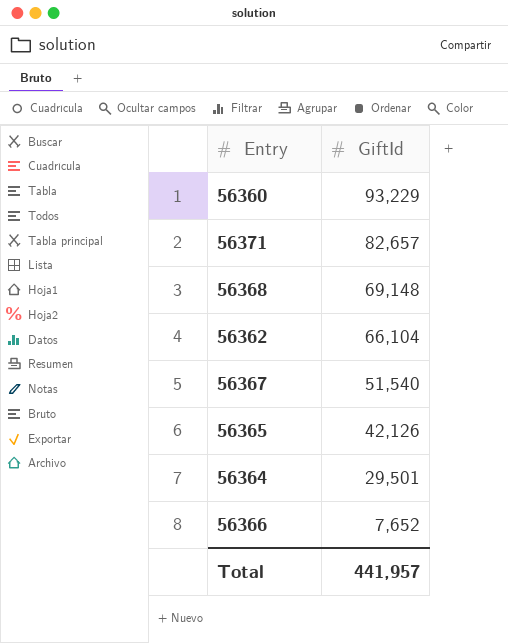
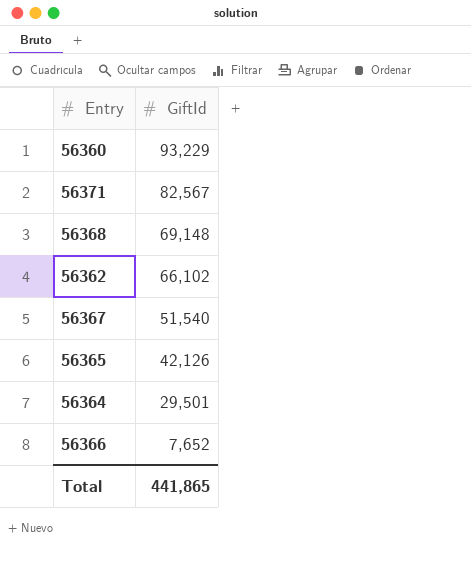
56371 | GiftId: 82,657 -> 82,567
56362 | GiftId: 66,104 -> 66,102
Total | GiftId: 441,957 -> 441,865

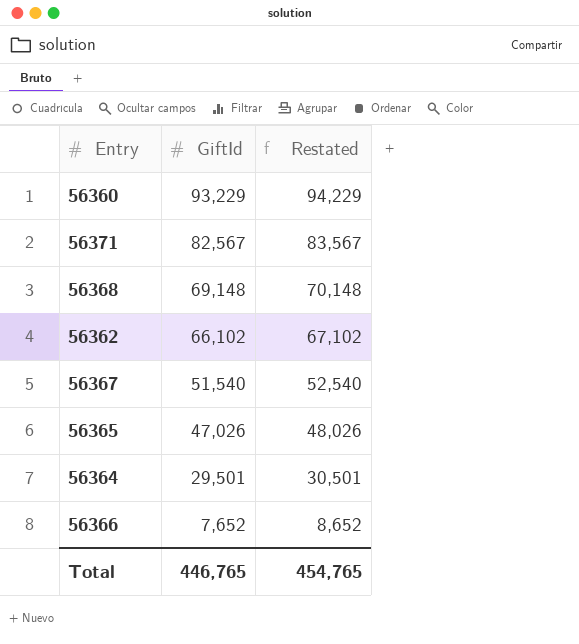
column Restated | formula: none -> [GiftId] + 1000
56365 | GiftId: 42,126 -> 47,026
Total | GiftId: 441,865 -> 446,765

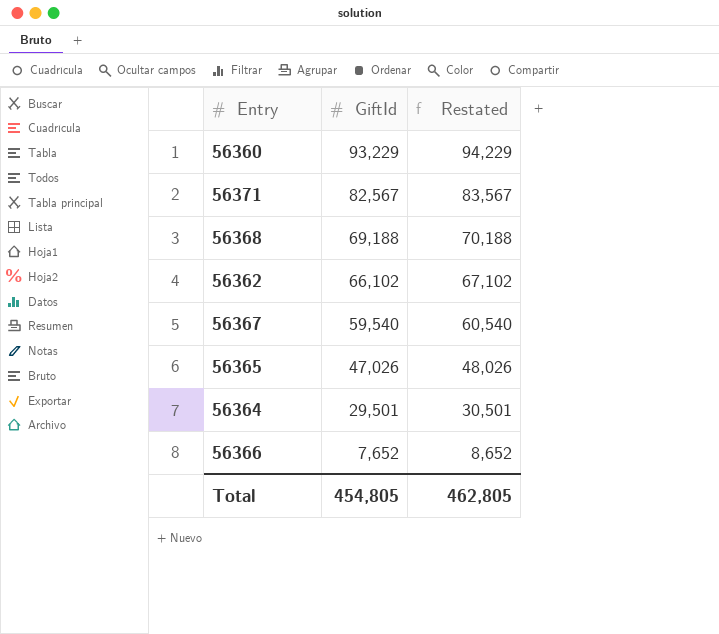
56368 | GiftId: 69,148 -> 69,188
56368 | Restated: 70,148 -> 70,188
56367 | GiftId: 51,540 -> 59,540
56367 | Restated: 52,540 -> 60,540
Total | GiftId: 446,765 -> 454,805
Total | Restated: 454,765 -> 462,805

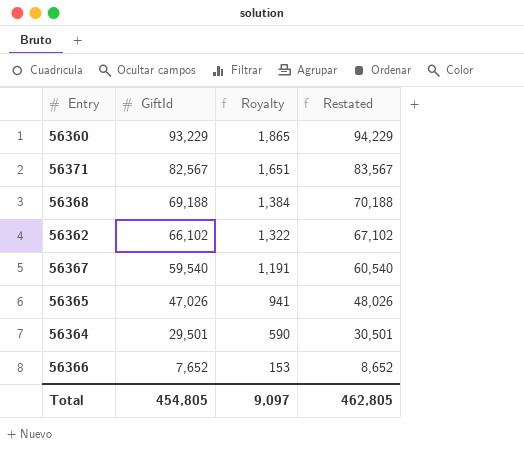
column Royalty | formula: none -> [GiftId] * 0.02

